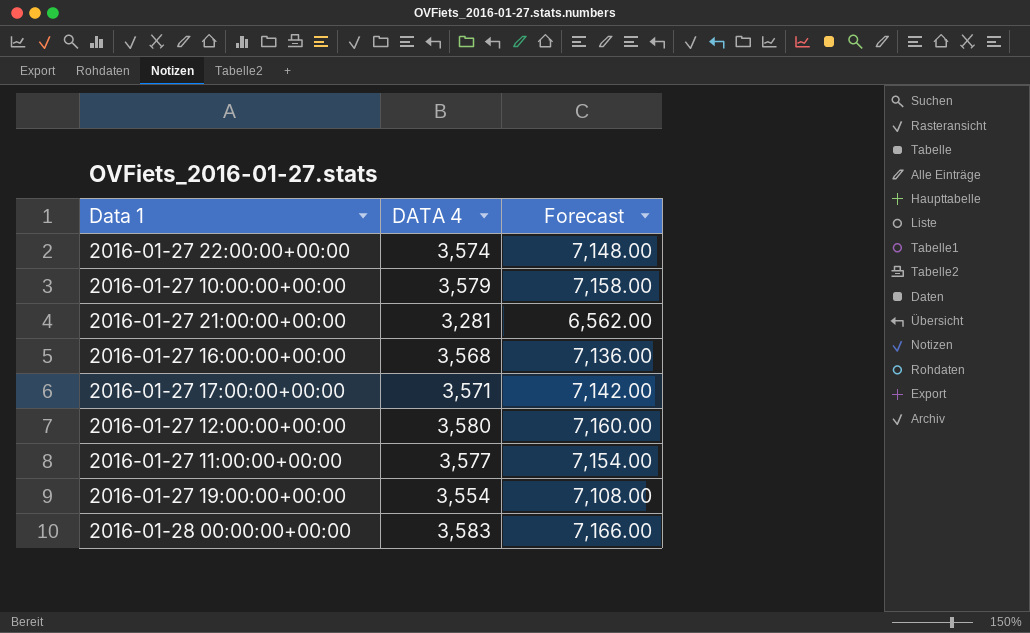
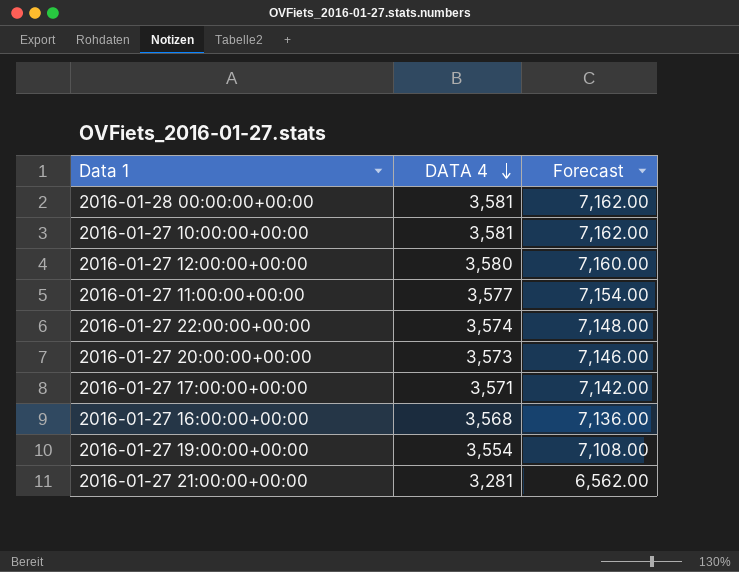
row order: none -> DATA 4 descending
2016-01-28 00:00:00+00:00 | DATA 4: 3,583 -> 3,581
2016-01-28 00:00:00+00:00 | Forecast: 7,166.00 -> 7,162.00
2016-01-27 10:00:00+00:00 | DATA 4: 3,579 -> 3,581
2016-01-27 10:00:00+00:00 | Forecast: 7,158.00 -> 7,162.00
row 2016-01-27 20:00:00+00:00: none -> 3,573 | 7,146.00

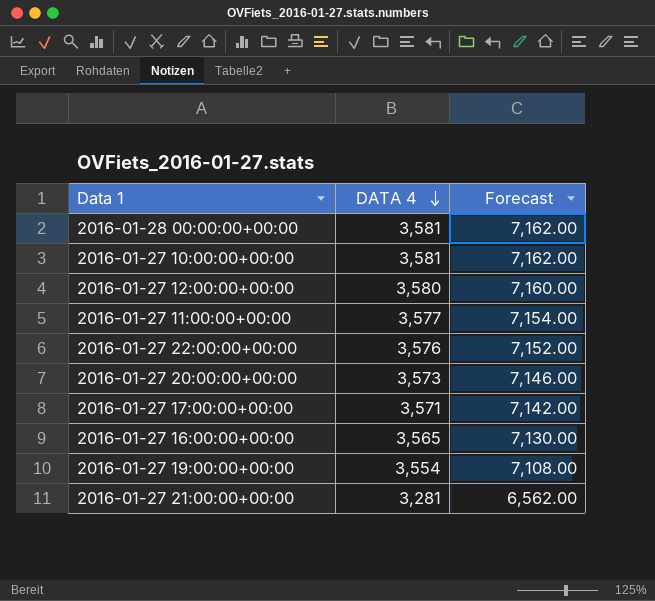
2016-01-27 22:00:00+00:00 | DATA 4: 3,574 -> 3,576
2016-01-27 22:00:00+00:00 | Forecast: 7,148.00 -> 7,152.00
2016-01-27 16:00:00+00:00 | DATA 4: 3,568 -> 3,565
2016-01-27 16:00:00+00:00 | Forecast: 7,136.00 -> 7,130.00

